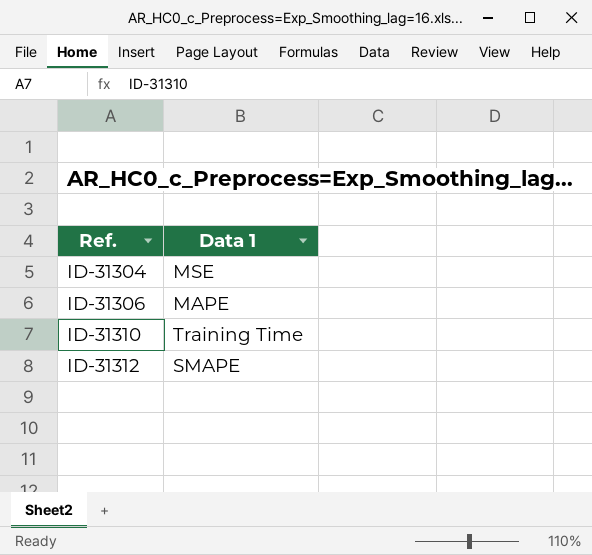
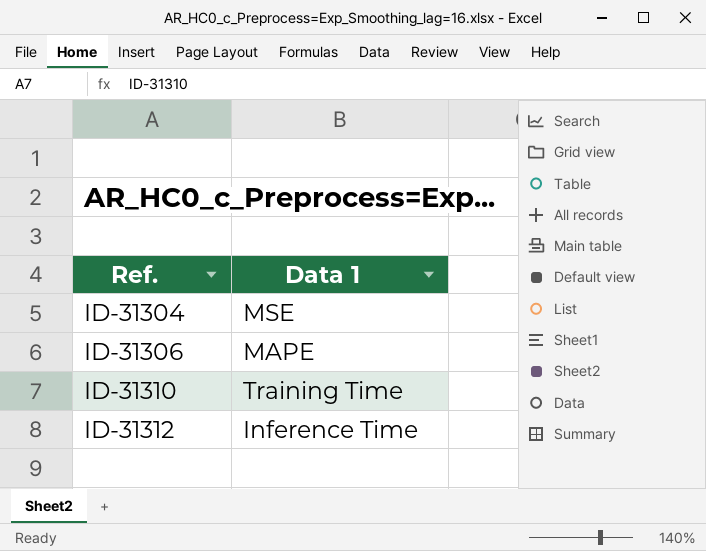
ID-31312 | Data 1: SMAPE -> Inference Time

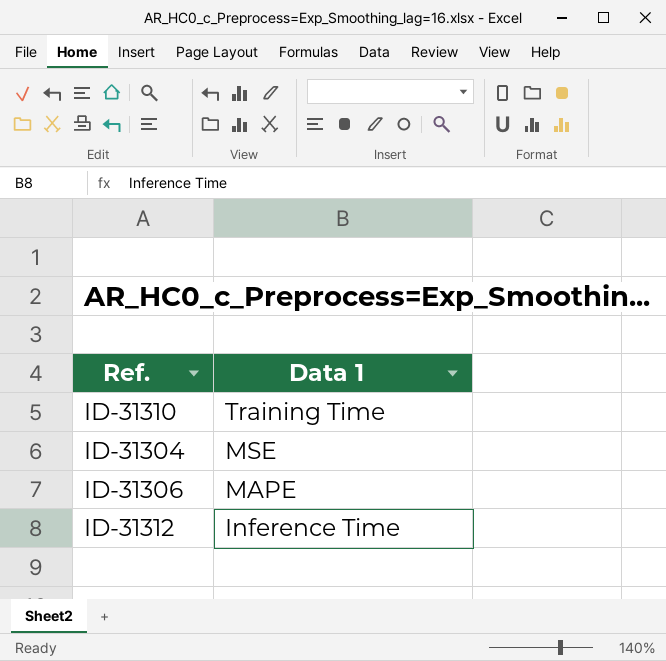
row order: Ref. ascending -> Data 1 descending

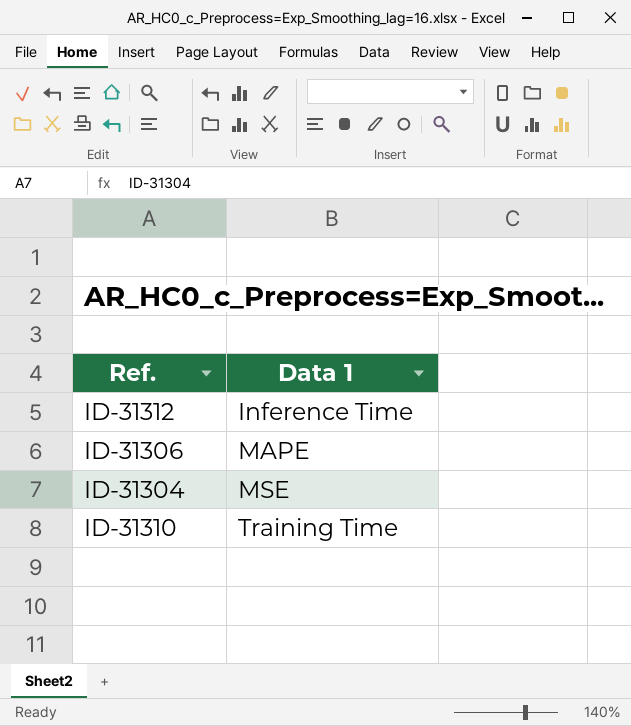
row order: Data 1 descending -> Data 1 ascending

